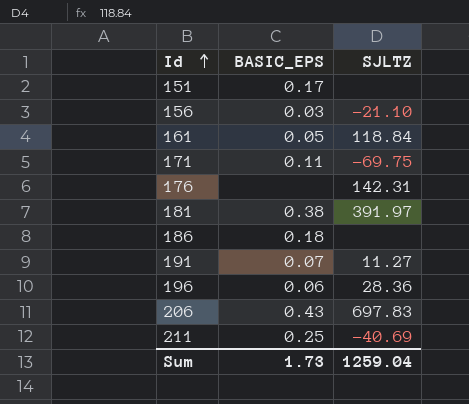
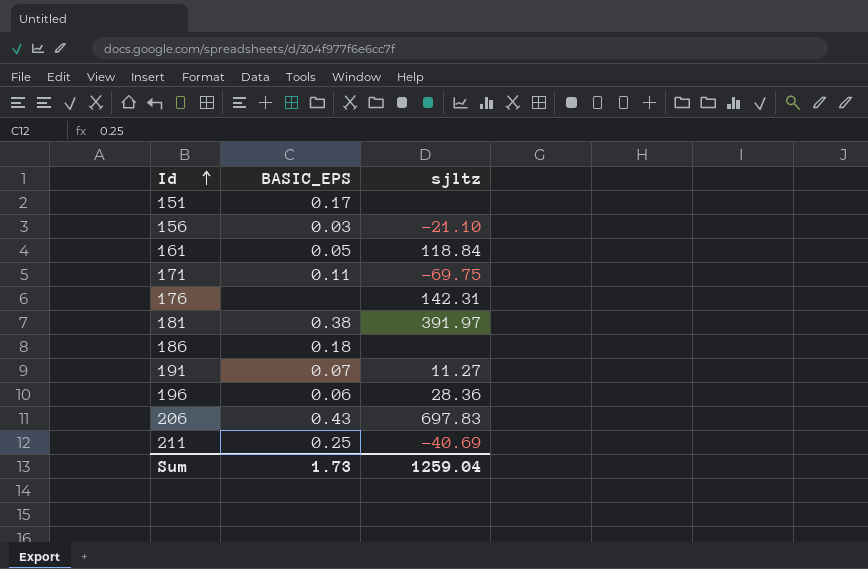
column name: SJLTZ -> sjltz

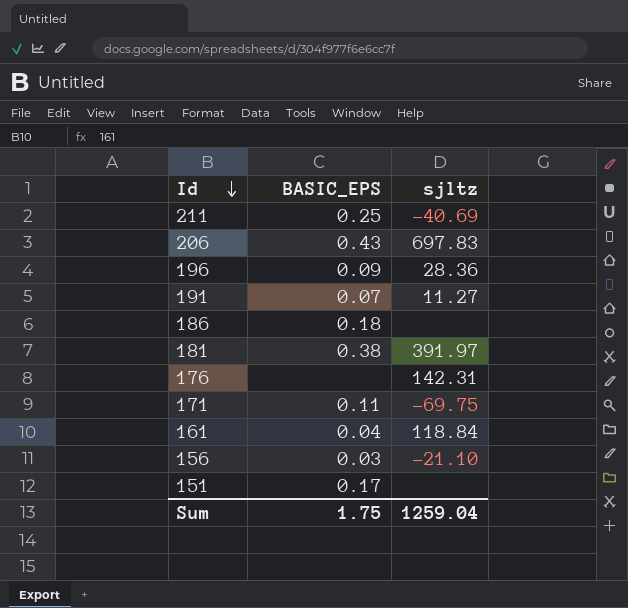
row order: Id ascending -> Id descending
196 | BASIC_EPS: 0.06 -> 0.09
161 | BASIC_EPS: 0.05 -> 0.04
Sum | BASIC_EPS: 1.73 -> 1.75

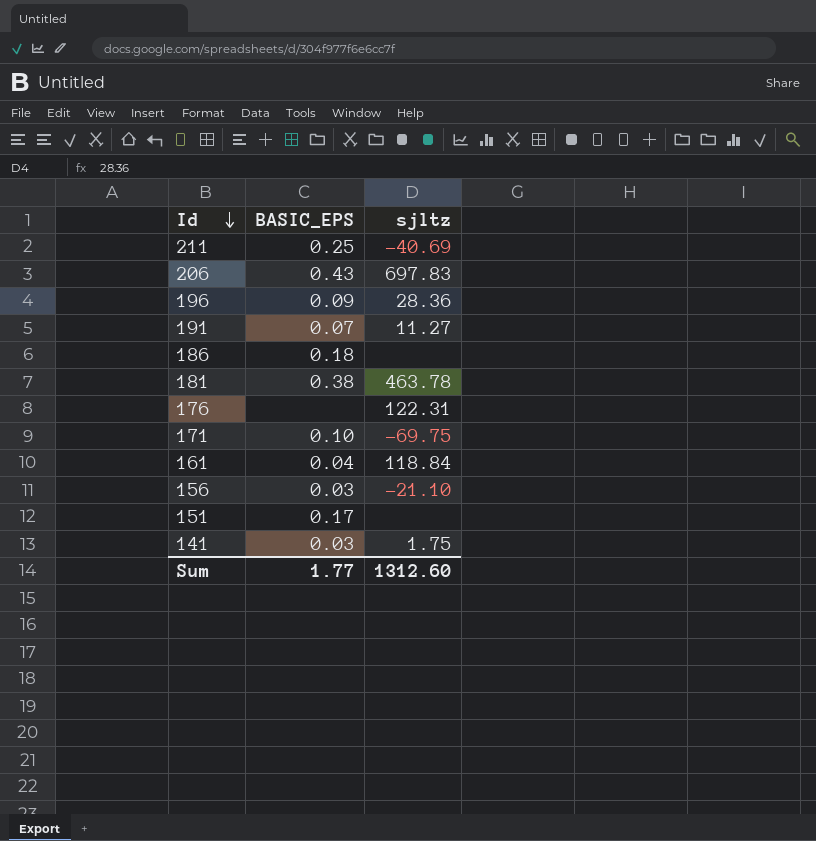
181 | sjltz: 391.97 -> 463.78
176 | sjltz: 142.31 -> 122.31
171 | BASIC_EPS: 0.11 -> 0.10
row 141: none -> 0.03 | 1.75
Sum | BASIC_EPS: 1.75 -> 1.77
Sum | sjltz: 1259.04 -> 1312.60

